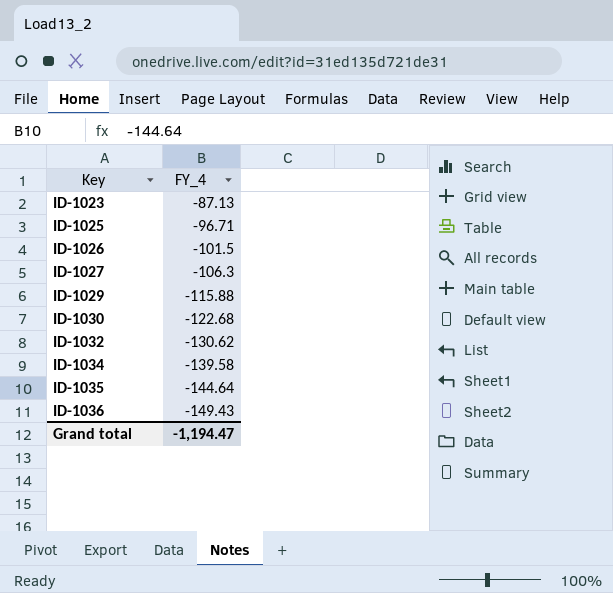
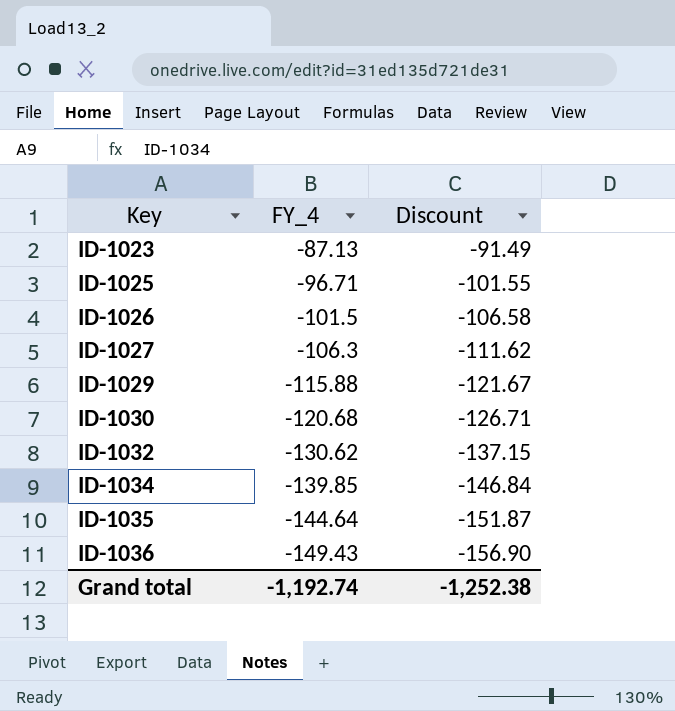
column Discount | formula: none -> [FY_4] * 1.05
ID-1030 | FY_4: -122.68 -> -120.68
ID-1034 | FY_4: -139.58 -> -139.85
Grand total | FY_4: -1,194.47 -> -1,192.74

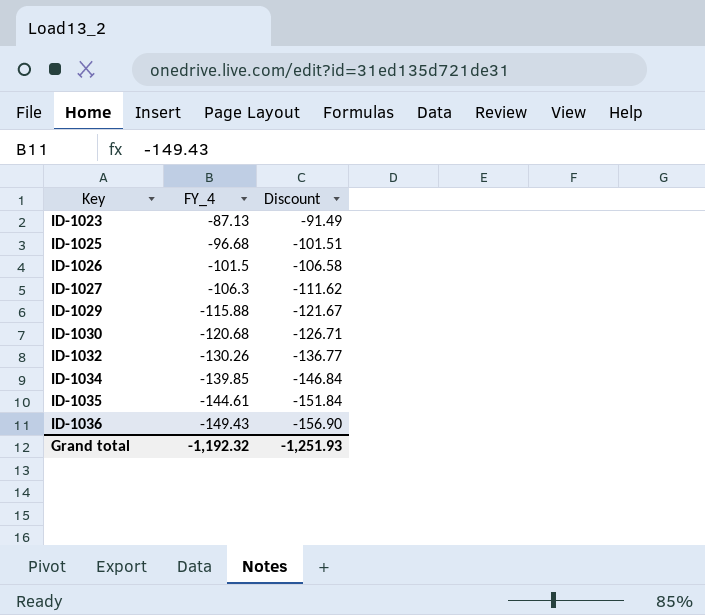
ID-1025 | FY_4: -96.71 -> -96.68
ID-1025 | Discount: -101.55 -> -101.51
ID-1032 | FY_4: -130.62 -> -130.26
ID-1032 | Discount: -137.15 -> -136.77
ID-1035 | FY_4: -144.64 -> -144.61
ID-1035 | Discount: -151.87 -> -151.84
Grand total | FY_4: -1,192.74 -> -1,192.32
Grand total | Discount: -1,252.38 -> -1,251.93

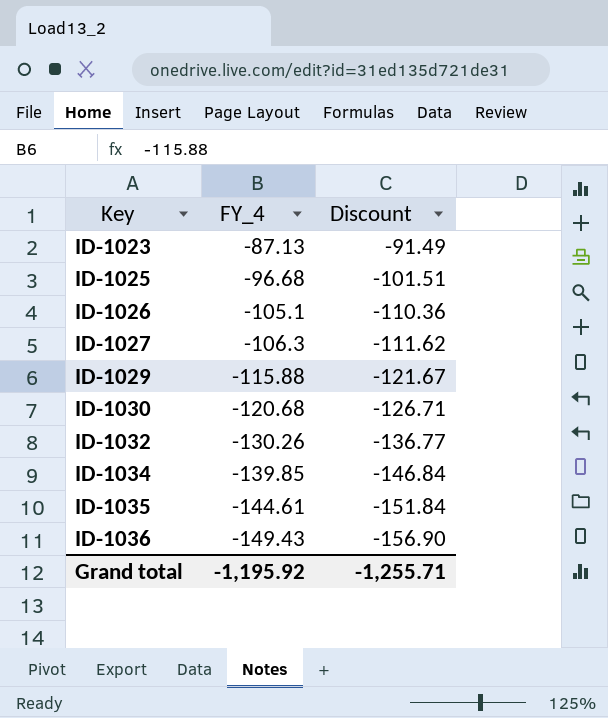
ID-1026 | FY_4: -101.5 -> -105.1
ID-1026 | Discount: -106.58 -> -110.36
Grand total | FY_4: -1,192.32 -> -1,195.92
Grand total | Discount: -1,251.93 -> -1,255.71

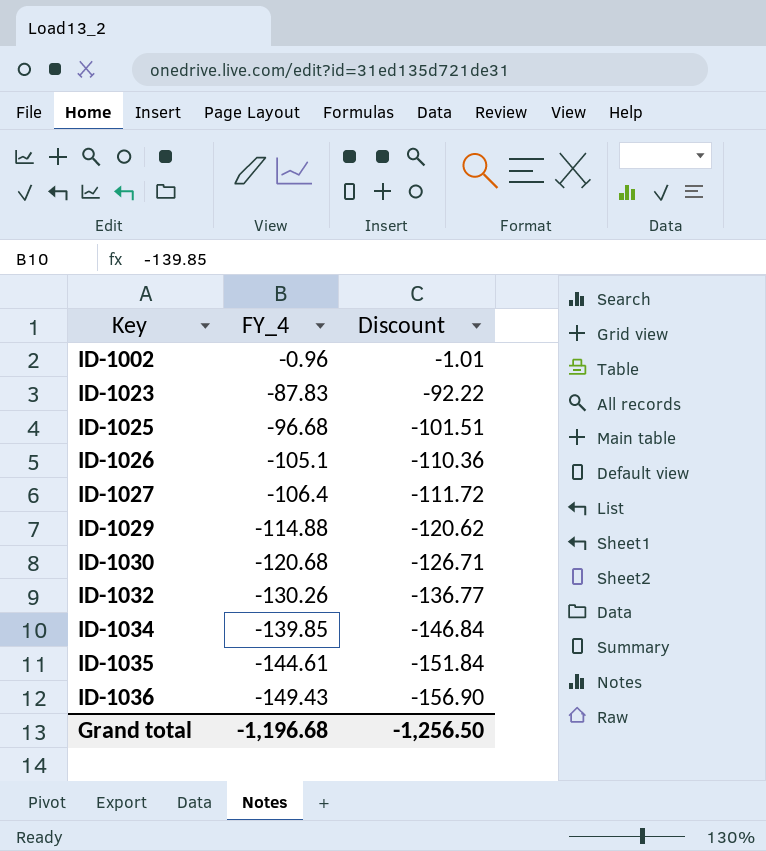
row ID-1002: none -> -0.96 | -1.01
ID-1023 | FY_4: -87.13 -> -87.83
ID-1023 | Discount: -91.49 -> -92.22
ID-1027 | FY_4: -106.3 -> -106.4
ID-1027 | Discount: -111.62 -> -111.72
ID-1029 | FY_4: -115.88 -> -114.88
ID-1029 | Discount: -121.67 -> -120.62
Grand total | FY_4: -1,195.92 -> -1,196.68
Grand total | Discount: -1,255.71 -> -1,256.50

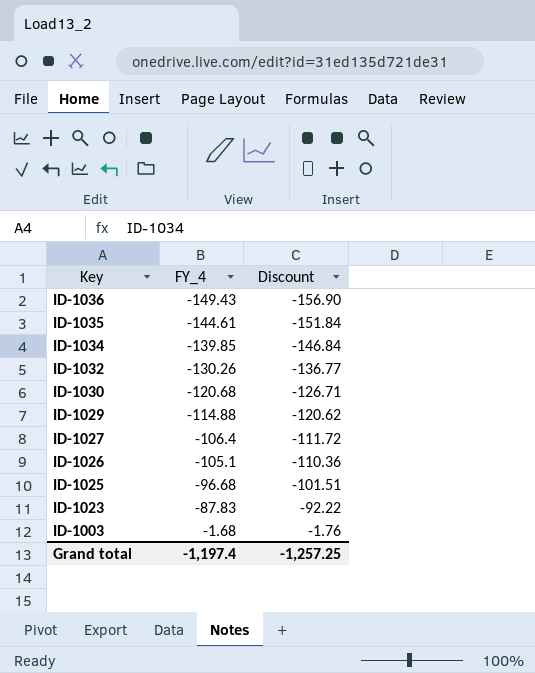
row order: Key ascending -> Key descending
row ID-1002: -0.96 | -1.01 -> none
row ID-1003: none -> -1.68 | -1.76
Grand total | FY_4: -1,196.68 -> -1,197.4
Grand total | Discount: -1,256.50 -> -1,257.25

